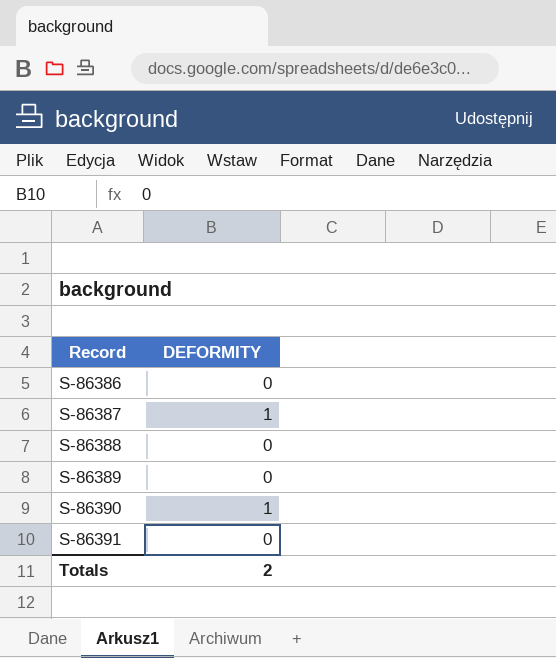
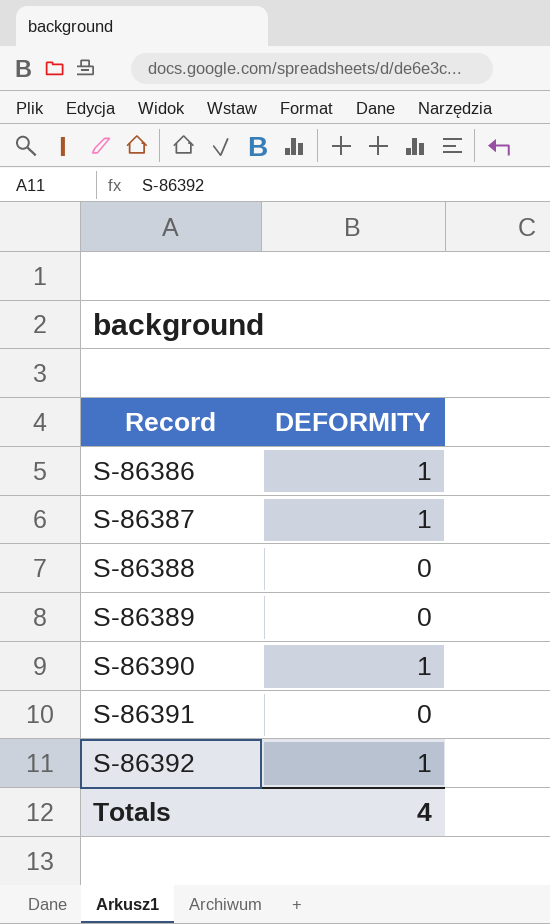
S-86386 | DEFORMITY: 0 -> 1
row S-86392: none -> 1
Totals | DEFORMITY: 2 -> 4

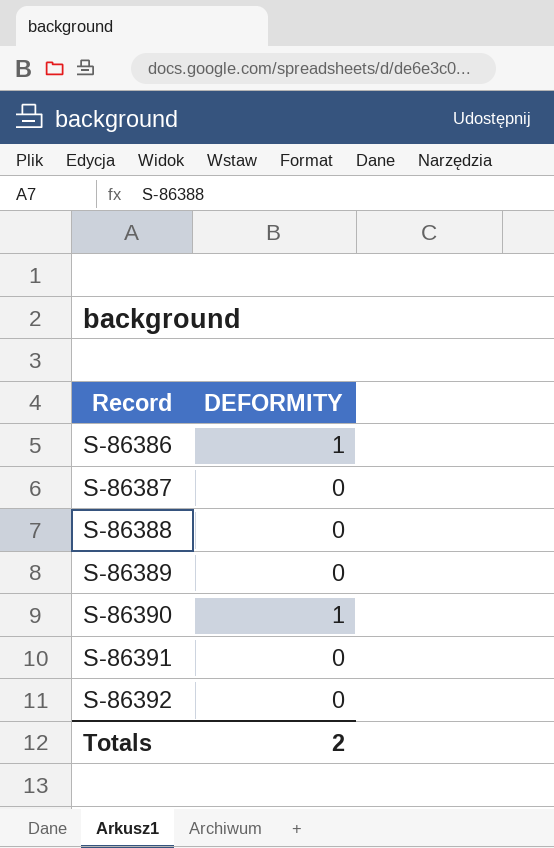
S-86387 | DEFORMITY: 1 -> 0
S-86392 | DEFORMITY: 1 -> 0
Totals | DEFORMITY: 4 -> 2

